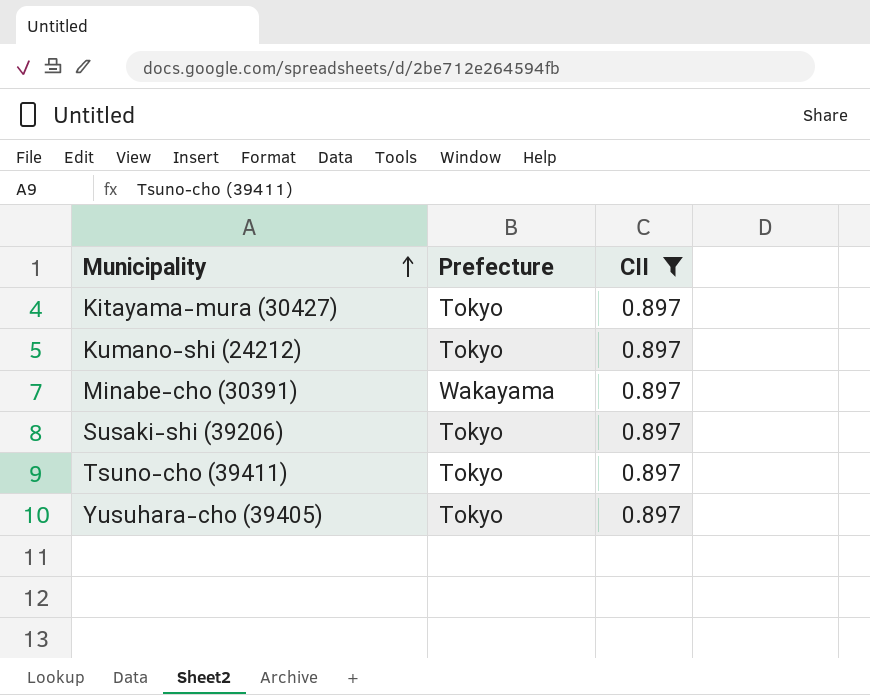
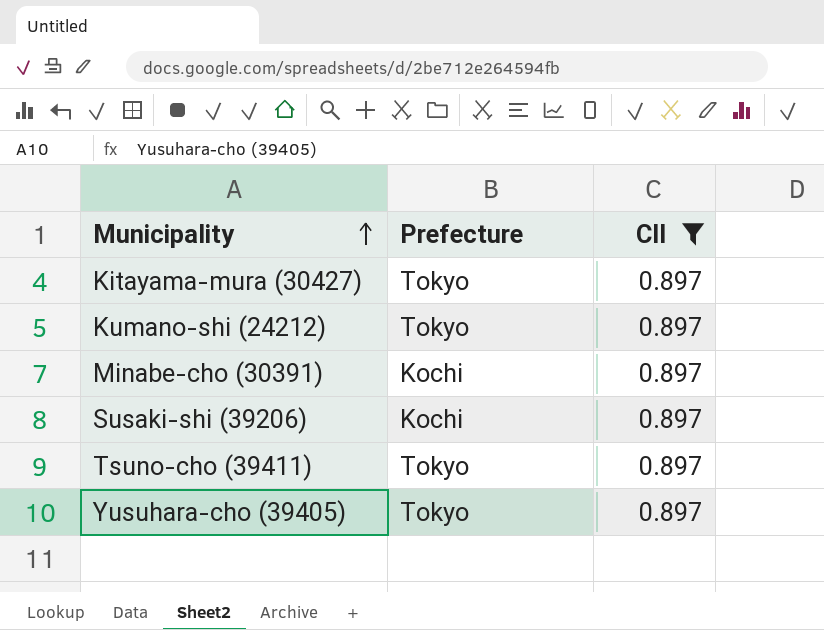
Minabe-cho (30391) | Prefecture: Wakayama -> Kochi
Susaki-shi (39206) | Prefecture: Tokyo -> Kochi

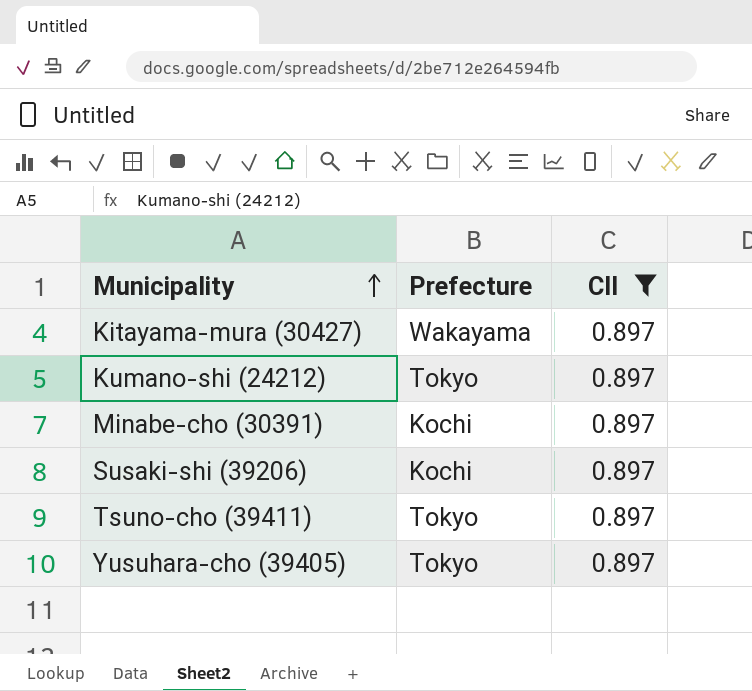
Kitayama-mura (30427) | Prefecture: Tokyo -> Wakayama

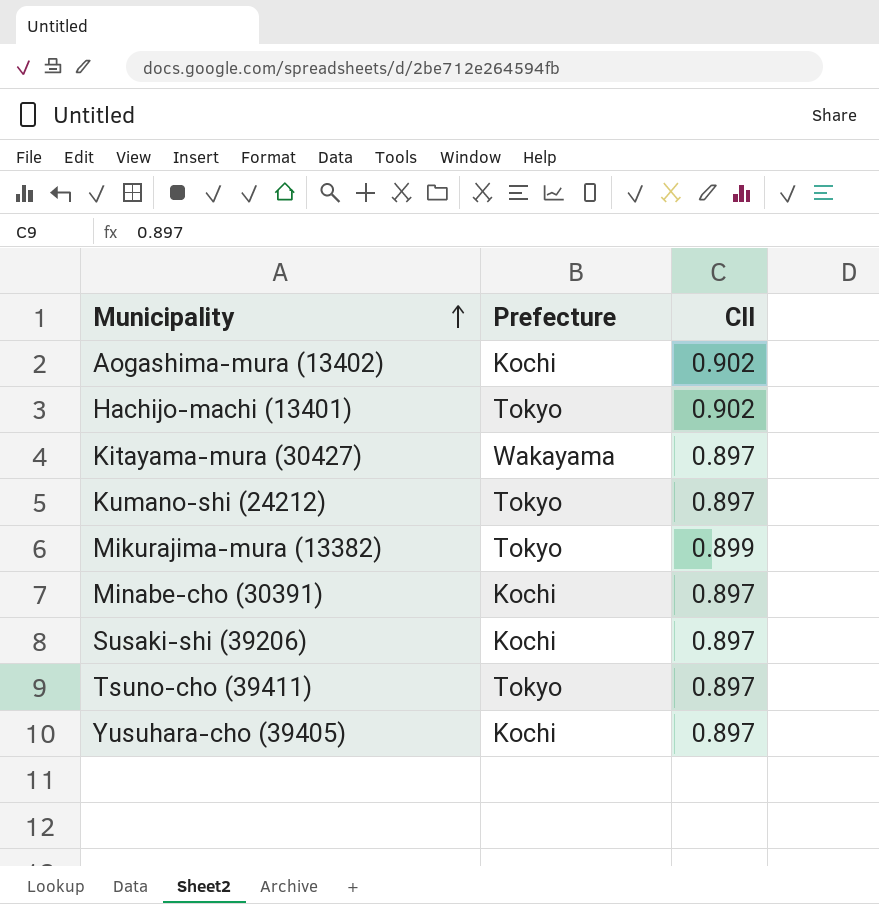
filter: CII = 0.897 -> none
Yusuhara-cho (39405) | Prefecture: Tokyo -> Kochi

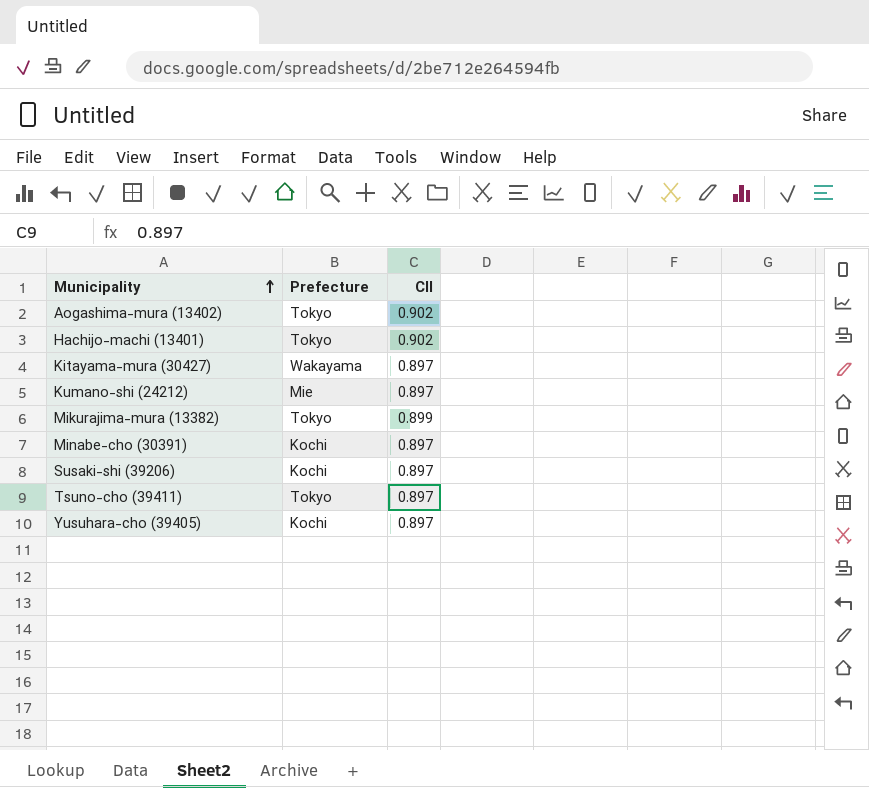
Aogashima-mura (13402) | Prefecture: Kochi -> Tokyo
Kumano-shi (24212) | Prefecture: Tokyo -> Mie

